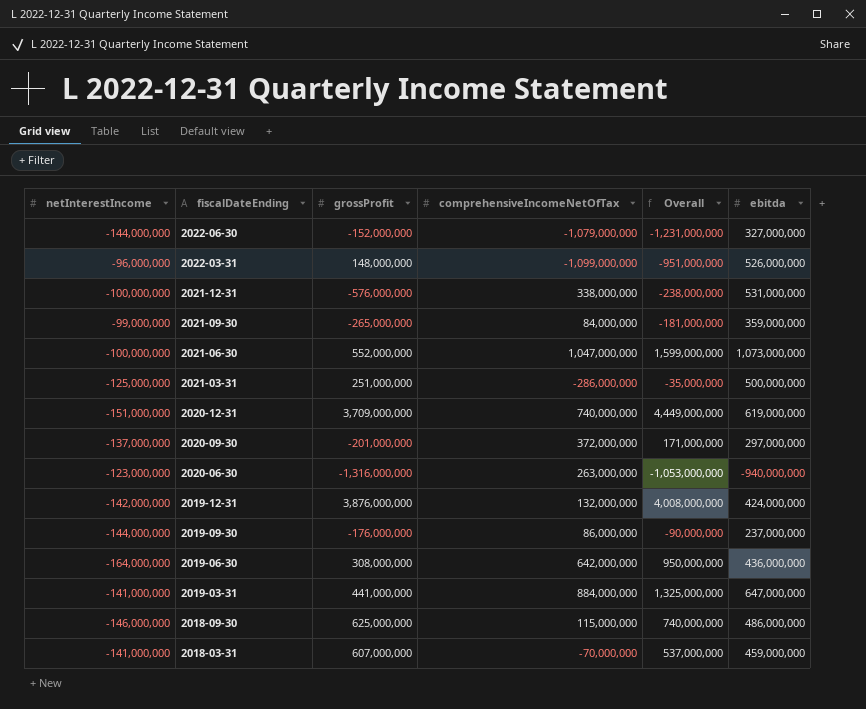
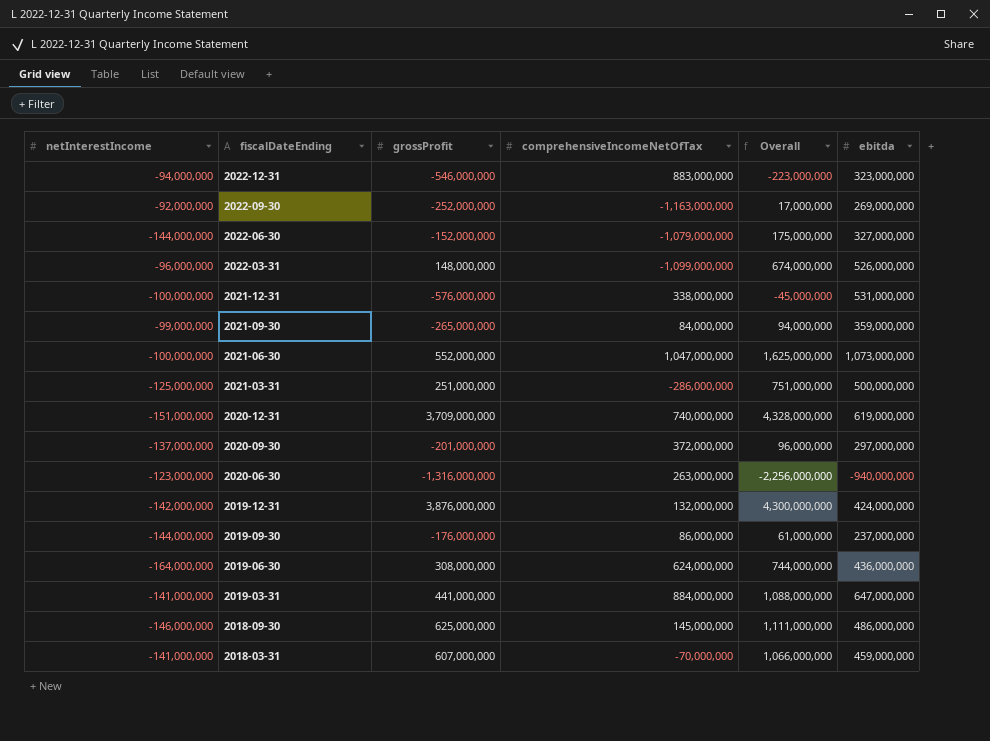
column Overall | formula: [grossProfit] + [comprehensiveIncomeNetOfTax] -> [grossProfit] + [ebitda]
row 2022-12-31: none -> -94,000,000 | -546,000,000 | 883,000,000 | -223,000,000 | 323,000,000
row 2022-09-30: none -> -92,000,000 | -252,000,000 | -1,163,000,000 | 17,000,000 | 269,000,000
2019-06-30 | comprehensiveIncomeNetOfTax: 642,000,000 -> 624,000,000
2018-09-30 | comprehensiveIncomeNetOfTax: 115,000,000 -> 145,000,000

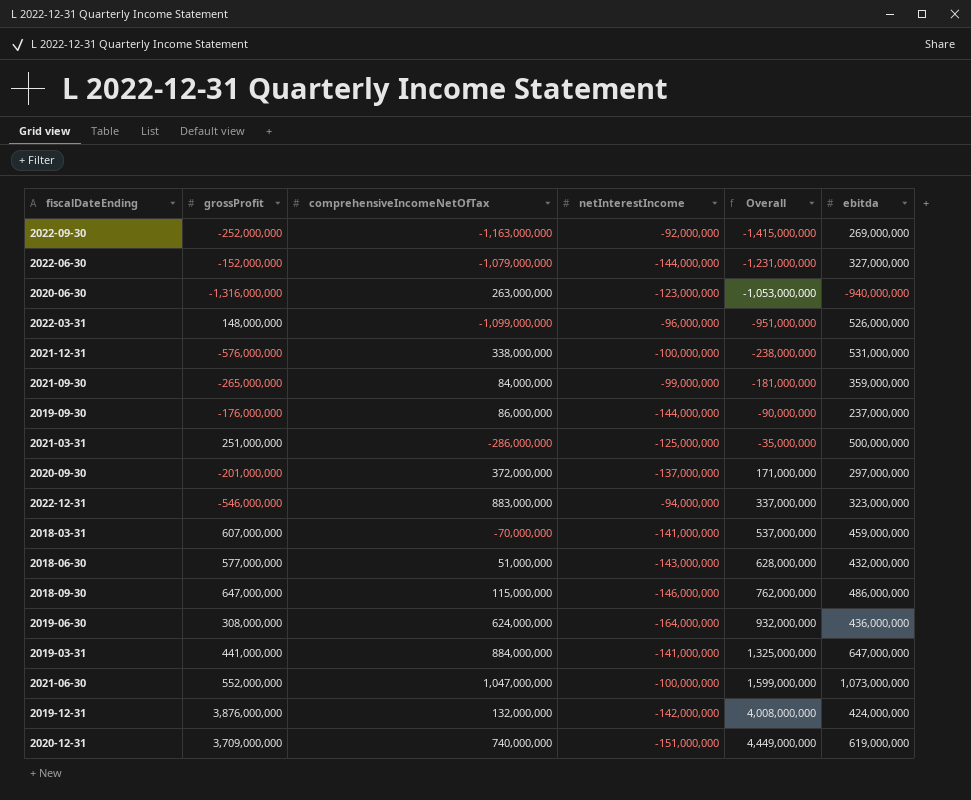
row order: fiscalDateEnding descending -> Overall ascending
column netInterestIncome | position: 1 -> 4
column Overall | formula: [grossProfit] + [ebitda] -> [grossProfit] + [comprehensiveIncomeNetOfTax]
row 2018-06-30: none -> 577,000,000 | 51,000,000 | -143,000,000 | 628,000,000 | 432,000,000
2018-09-30 | grossProfit: 625,000,000 -> 647,000,000
2018-09-30 | comprehensiveIncomeNetOfTax: 145,000,000 -> 115,000,000

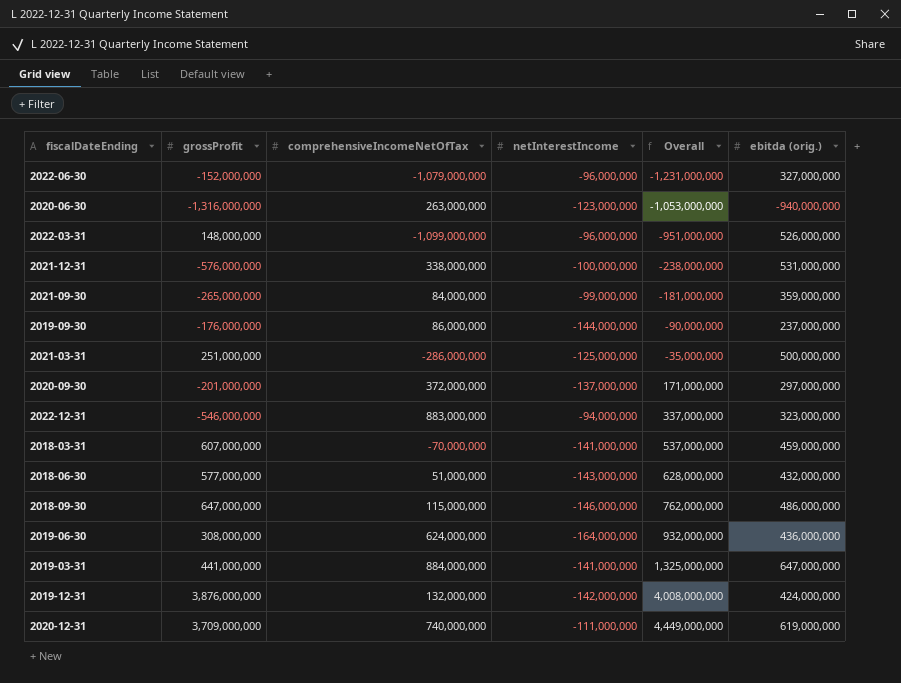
column name: ebitda -> ebitda (orig.)
row 2022-09-30: -252,000,000 | -1,163,000,000 | -92,000,000 | -1,415,000,000 | 269,000,000 -> none
row 2021-06-30: 552,000,000 | 1,047,000,000 | -100,000,000 | 1,599,000,000 | 1,073,000,000 -> none
2022-06-30 | netInterestIncome: -144,000,000 -> -96,000,000
2020-12-31 | netInterestIncome: -151,000,000 -> -111,000,000

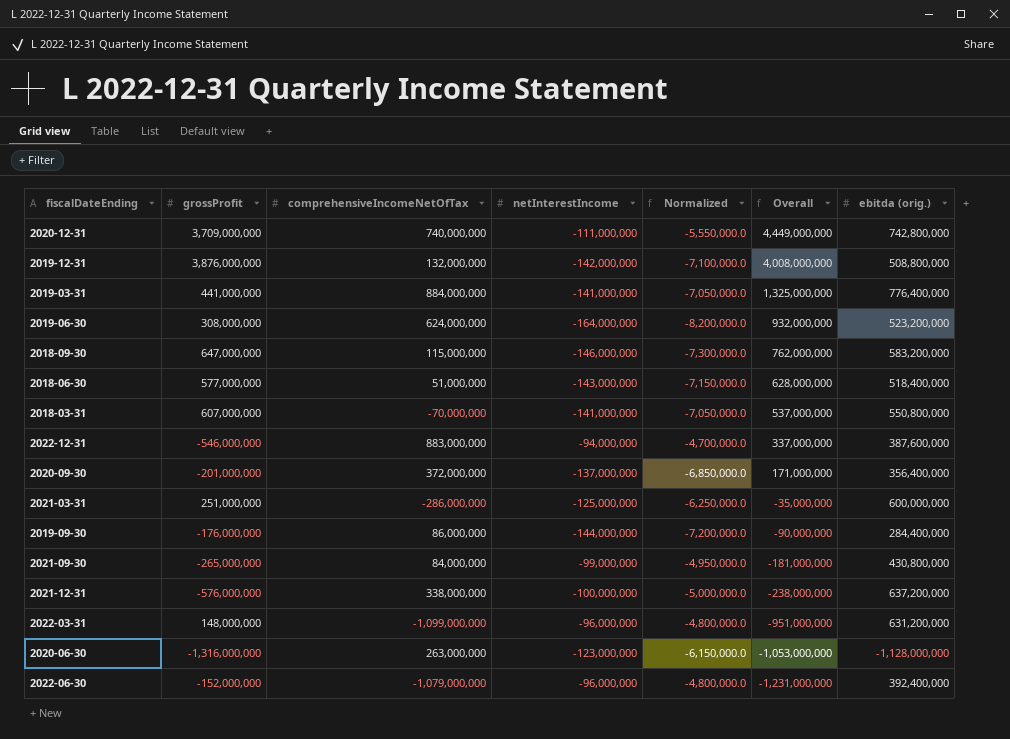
row order: Overall ascending -> Overall descending
column Normalized | formula: none -> [netInterestIncome] * 0.05
2020-12-31 | ebitda (orig.): 619,000,000 -> 742,800,000
2019-12-31 | ebitda (orig.): 424,000,000 -> 508,800,000
2019-03-31 | ebitda (orig.): 647,000,000 -> 776,400,000
2019-06-30 | ebitda (orig.): 436,000,000 -> 523,200,000
2018-09-30 | ebitda (orig.): 486,000,000 -> 583,200,000
2018-06-30 | ebitda (orig.): 432,000,000 -> 518,400,000
2018-03-31 | ebitda (orig.): 459,000,000 -> 550,800,000
2022-12-31 | ebitda (orig.): 323,000,000 -> 387,600,000
2020-09-30 | ebitda (orig.): 297,000,000 -> 356,400,000
2021-03-31 | ebitda (orig.): 500,000,000 -> 600,000,000
2019-09-30 | ebitda (orig.): 237,000,000 -> 284,400,000
2021-09-30 | ebitda (orig.): 359,000,000 -> 430,800,000
2021-12-31 | ebitda (orig.): 531,000,000 -> 637,200,000
2022-03-31 | ebitda (orig.): 526,000,000 -> 631,200,000
2020-06-30 | ebitda (orig.): -940,000,000 -> -1,128,000,000
2022-06-30 | ebitda (orig.): 327,000,000 -> 392,400,000

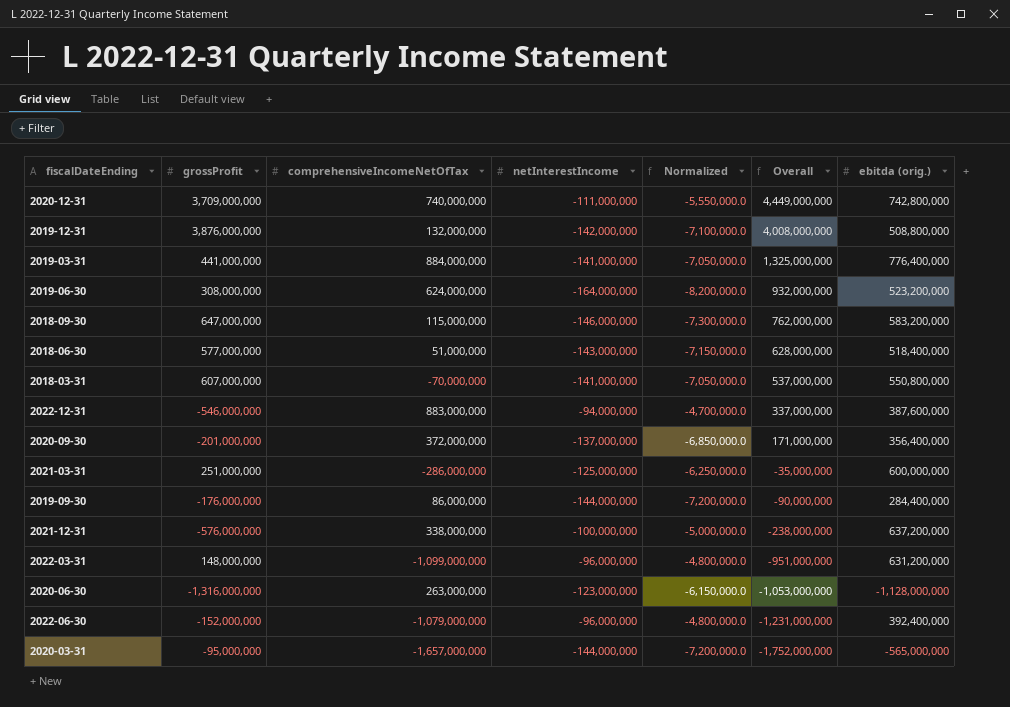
row 2021-09-30: -265,000,000 | 84,000,000 | -99,000,000 | -4,950,000.0 | -181,000,000 | 430,800,000 -> none
row 2020-03-31: none -> -95,000,000 | -1,657,000,000 | -144,000,000 | -7,200,000.0 | -1,752,000,000 | -565,000,000

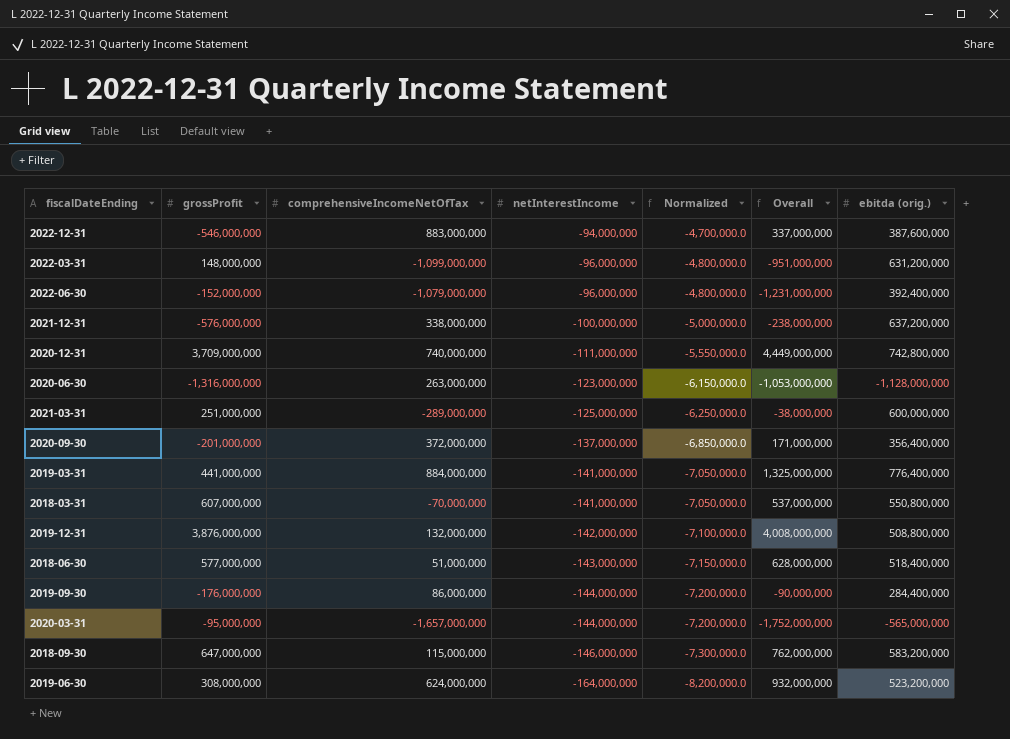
row order: Overall descending -> netInterestIncome descending
2021-03-31 | comprehensiveIncomeNetOfTax: -286,000,000 -> -289,000,000
2021-03-31 | Overall: -35,000,000 -> -38,000,000

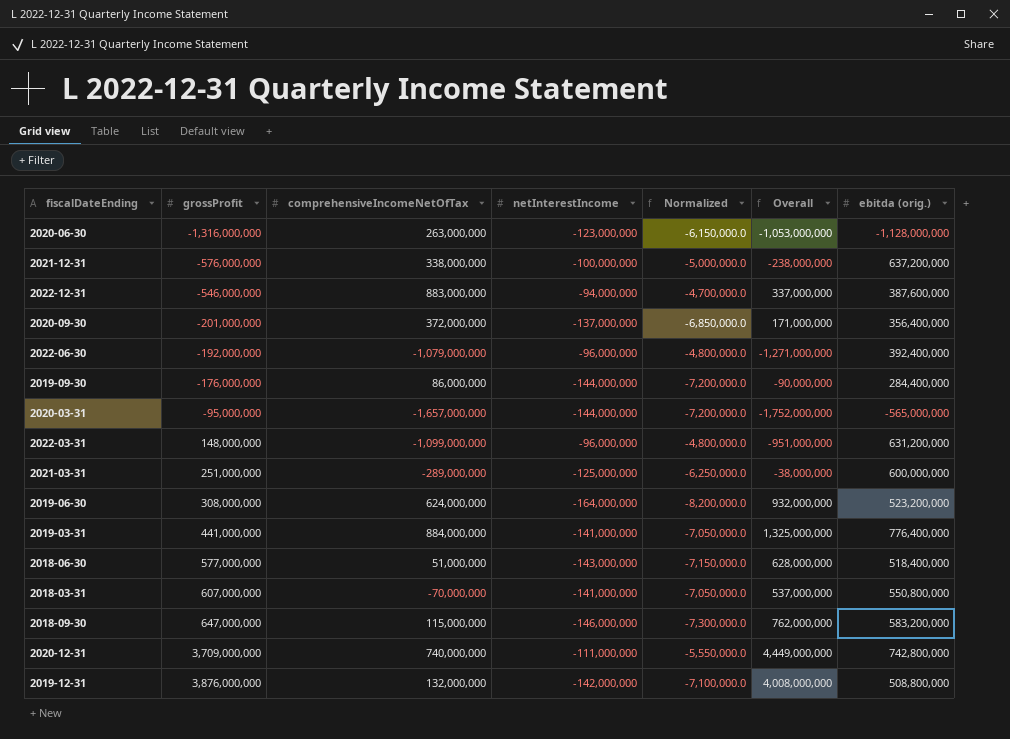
row order: netInterestIncome descending -> grossProfit ascending
2022-06-30 | grossProfit: -152,000,000 -> -192,000,000
2022-06-30 | Overall: -1,231,000,000 -> -1,271,000,000

